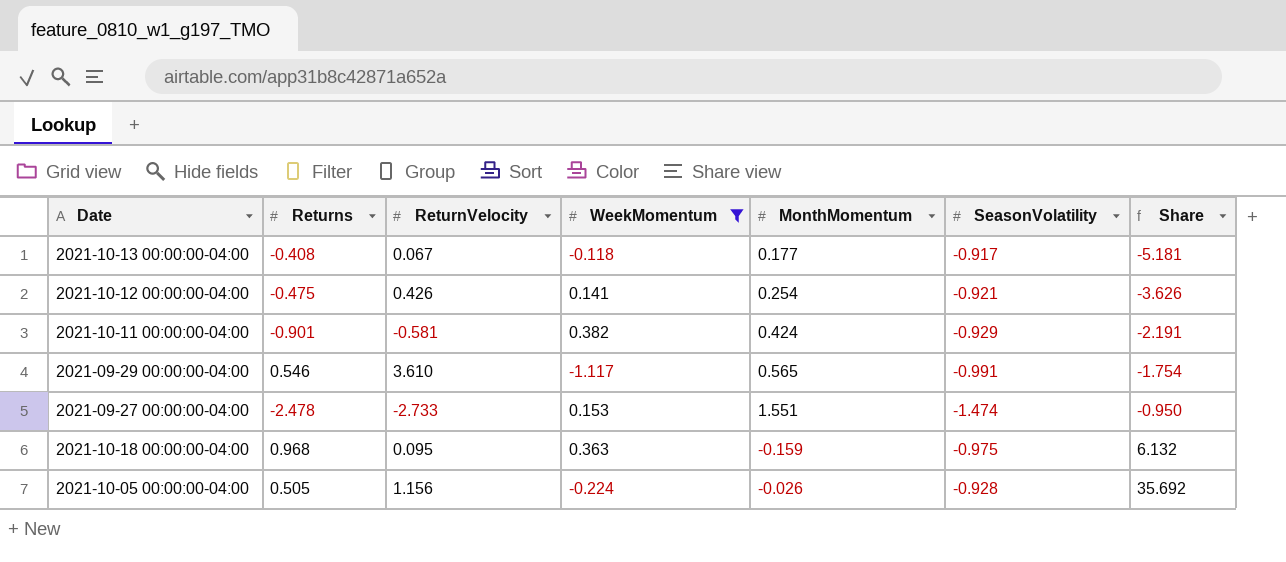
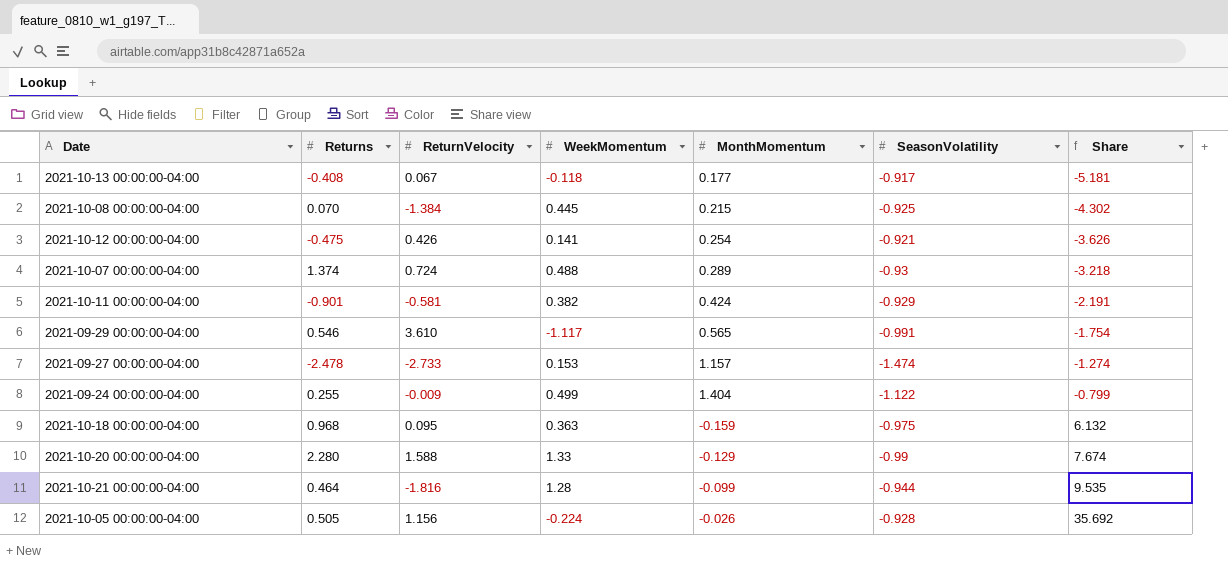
filter: WeekMomentum <= 0.382 -> none
2021-09-27 00:00:00-04:00 | MonthMomentum: 1.551 -> 1.157
2021-09-27 00:00:00-04:00 | Share: -0.950 -> -1.274

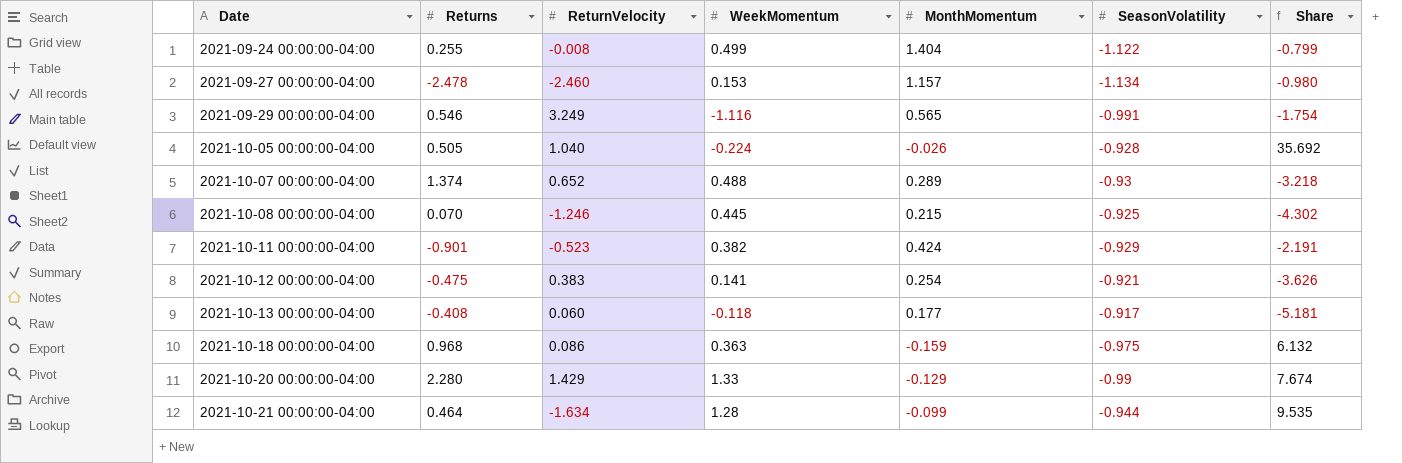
row order: Share ascending -> Date ascending
2021-09-24 00:00:00-04:00 | ReturnVelocity: -0.009 -> -0.008
2021-09-27 00:00:00-04:00 | ReturnVelocity: -2.733 -> -2.460
2021-09-27 00:00:00-04:00 | SeasonVolatility: -1.474 -> -1.134
2021-09-27 00:00:00-04:00 | Share: -1.274 -> -0.980
2021-09-29 00:00:00-04:00 | ReturnVelocity: 3.610 -> 3.249
2021-09-29 00:00:00-04:00 | WeekMomentum: -1.117 -> -1.116
2021-10-05 00:00:00-04:00 | ReturnVelocity: 1.156 -> 1.040
2021-10-07 00:00:00-04:00 | ReturnVelocity: 0.724 -> 0.652
2021-10-08 00:00:00-04:00 | ReturnVelocity: -1.384 -> -1.246
2021-10-11 00:00:00-04:00 | ReturnVelocity: -0.581 -> -0.523
2021-10-12 00:00:00-04:00 | ReturnVelocity: 0.426 -> 0.383
2021-10-13 00:00:00-04:00 | ReturnVelocity: 0.067 -> 0.060
2021-10-18 00:00:00-04:00 | ReturnVelocity: 0.095 -> 0.086
2021-10-20 00:00:00-04:00 | ReturnVelocity: 1.588 -> 1.429
2021-10-21 00:00:00-04:00 | ReturnVelocity: -1.816 -> -1.634

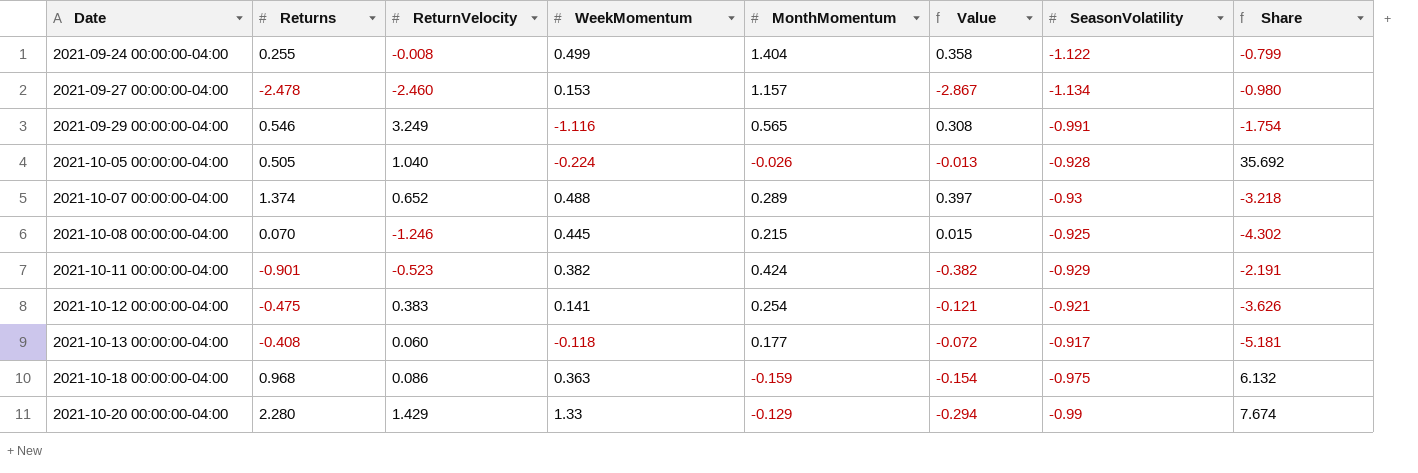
column Value | formula: none -> [Returns] * [MonthMomentum]
row 2021-10-21 00:00:00-04:00: 0.464 | -1.634 | 1.28 | -0.099 | -0.944 | 9.535 -> none

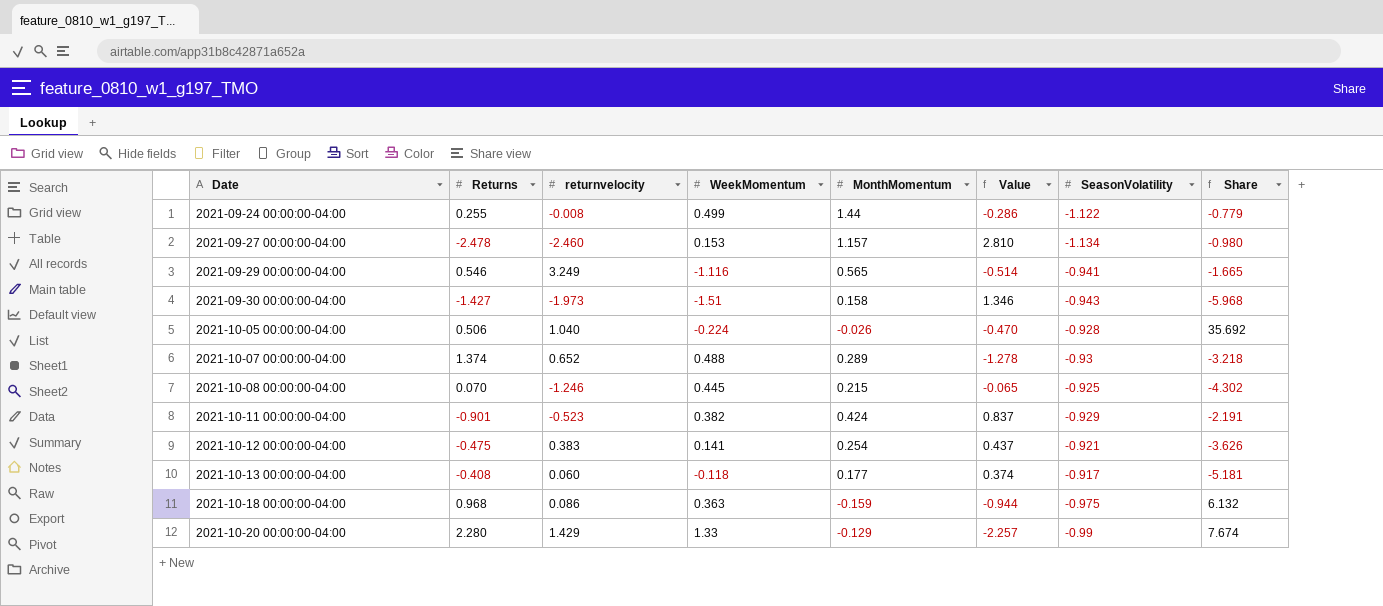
column name: ReturnVelocity -> returnvelocity
column Value | formula: [Returns] * [MonthMomentum] -> [Returns] * [SeasonVolatility]
2021-09-24 00:00:00-04:00 | MonthMomentum: 1.404 -> 1.44
2021-09-24 00:00:00-04:00 | Share: -0.799 -> -0.779
2021-09-29 00:00:00-04:00 | SeasonVolatility: -0.991 -> -0.941
2021-09-29 00:00:00-04:00 | Share: -1.754 -> -1.665
row 2021-09-30 00:00:00-04:00: none -> -1.427 | -1.973 | -1.51 | 0.158 | 1.346 | -0.943 | -5.968
2021-10-05 00:00:00-04:00 | Returns: 0.505 -> 0.506

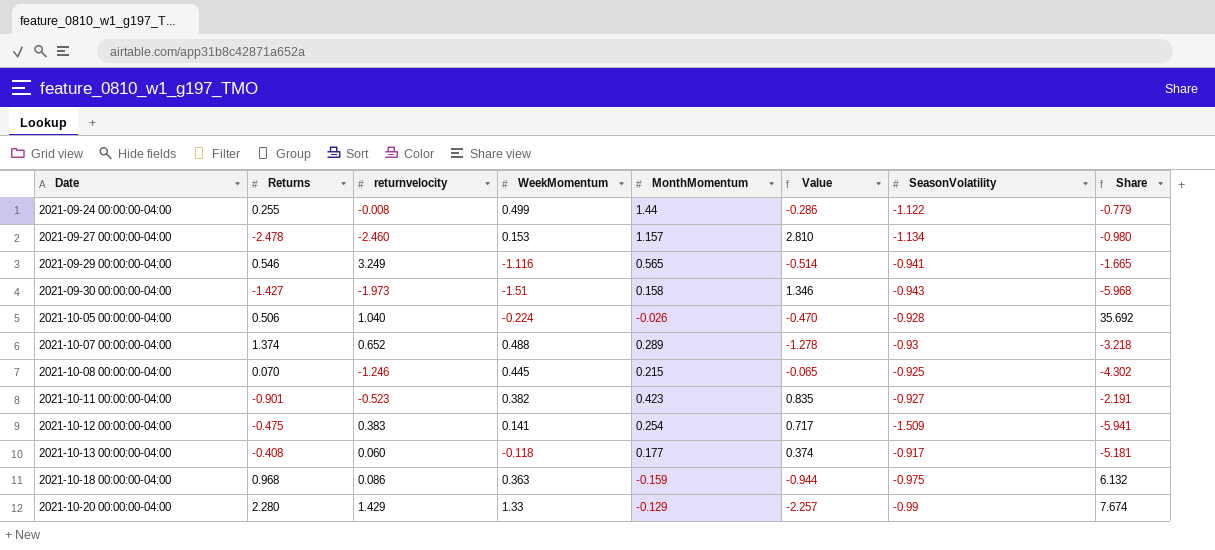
2021-10-11 00:00:00-04:00 | MonthMomentum: 0.424 -> 0.423
2021-10-11 00:00:00-04:00 | Value: 0.837 -> 0.835
2021-10-11 00:00:00-04:00 | SeasonVolatility: -0.929 -> -0.927
2021-10-12 00:00:00-04:00 | Value: 0.437 -> 0.717
2021-10-12 00:00:00-04:00 | SeasonVolatility: -0.921 -> -1.509
2021-10-12 00:00:00-04:00 | Share: -3.626 -> -5.941

